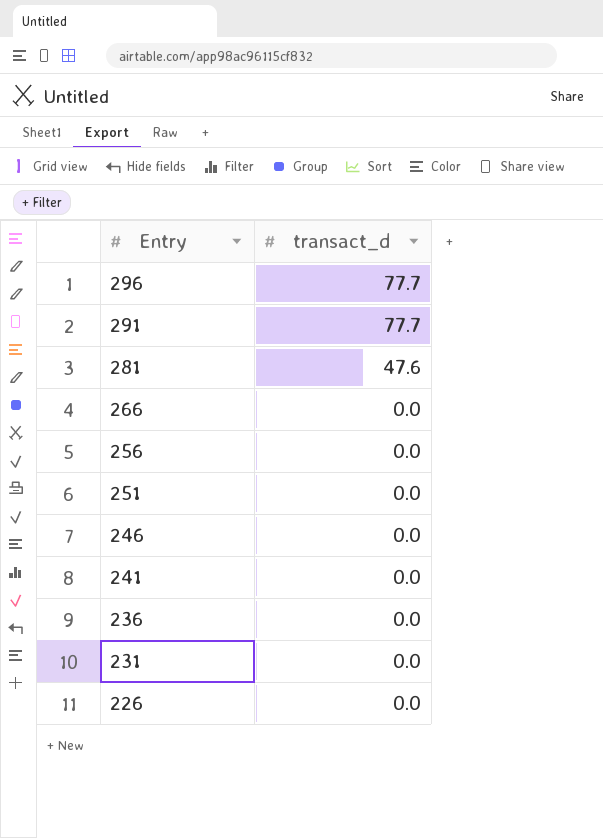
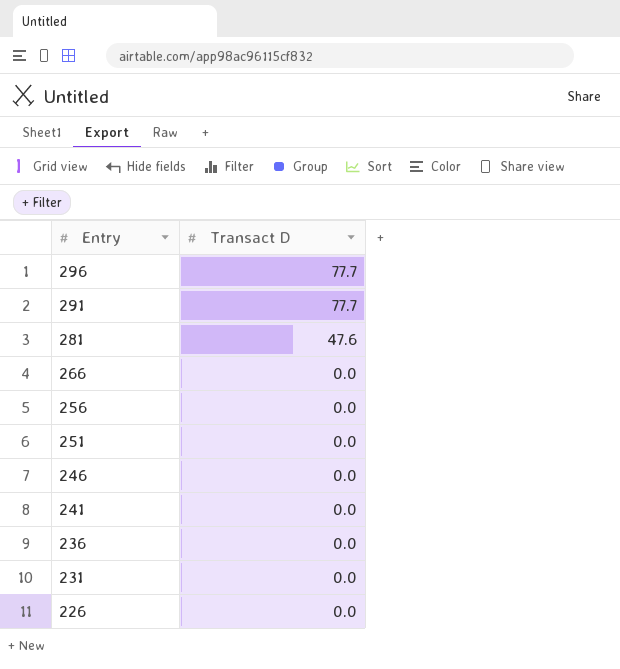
column name: transact_d -> Transact D

